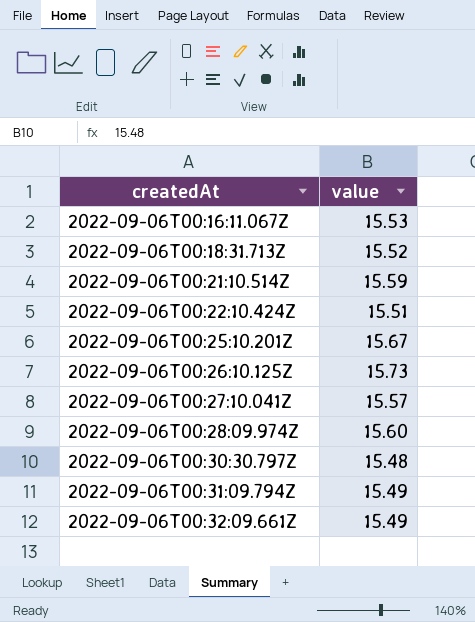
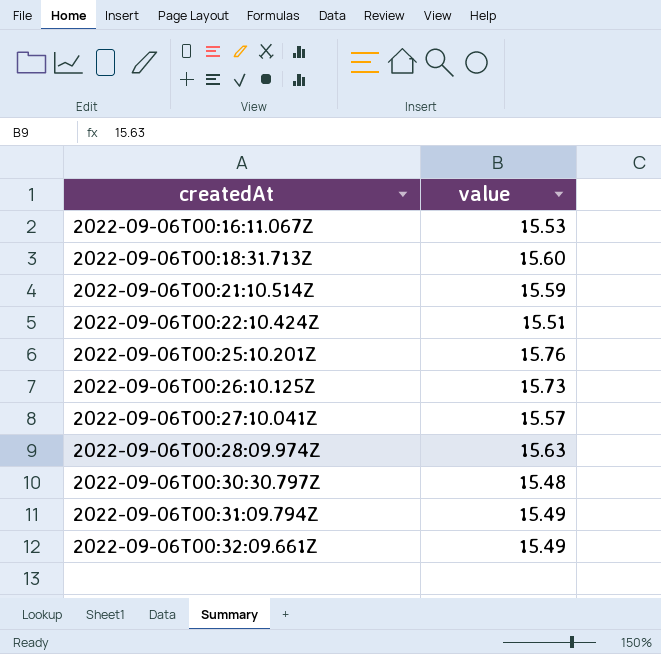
2022-09-06T00:18:31.713Z | value: 15.52 -> 15.60
2022-09-06T00:25:10.201Z | value: 15.67 -> 15.76
2022-09-06T00:28:09.974Z | value: 15.60 -> 15.63

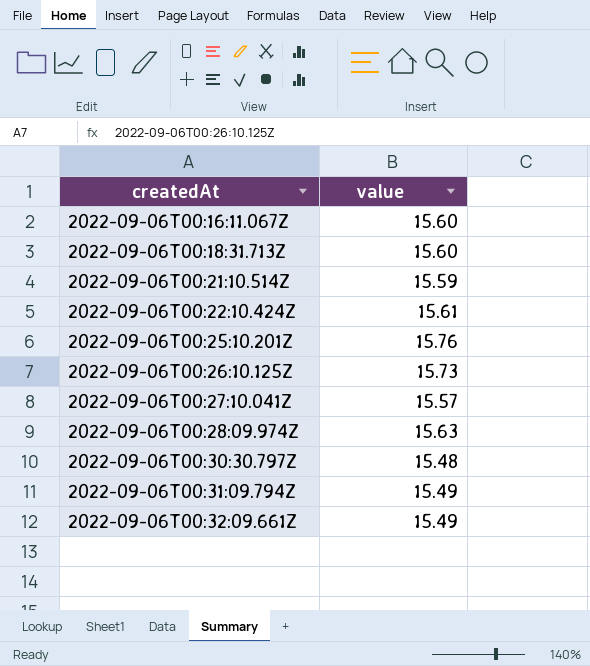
2022-09-06T00:16:11.067Z | value: 15.53 -> 15.60
2022-09-06T00:22:10.424Z | value: 15.51 -> 15.61

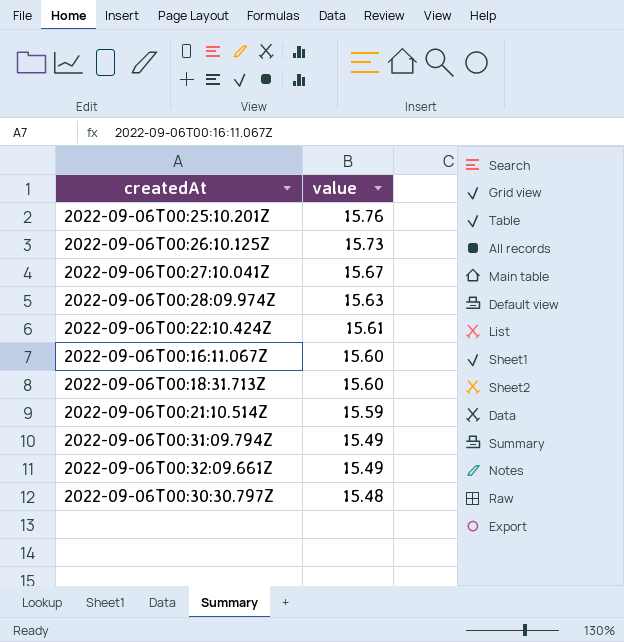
row order: createdAt ascending -> value descending
2022-09-06T00:27:10.041Z | value: 15.57 -> 15.67

